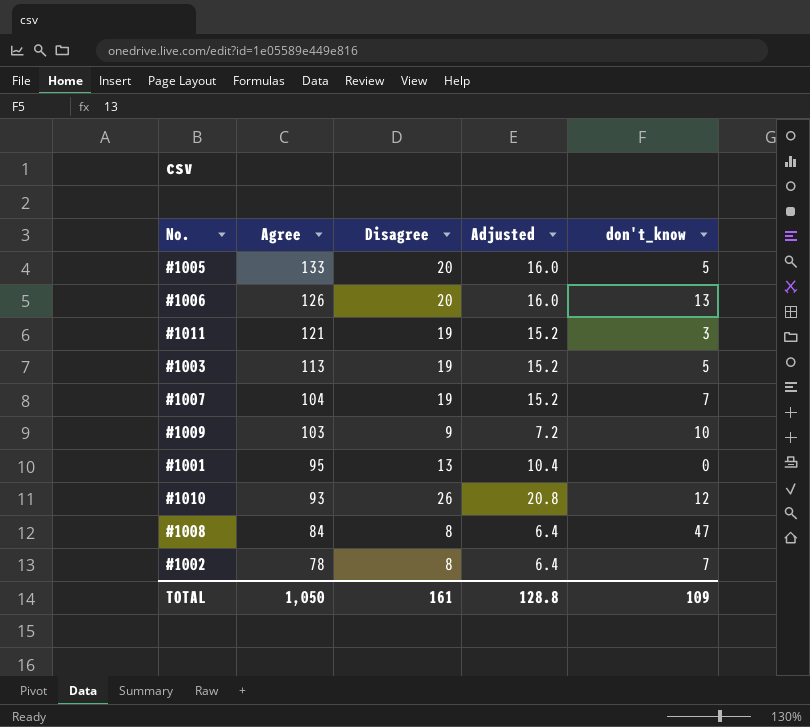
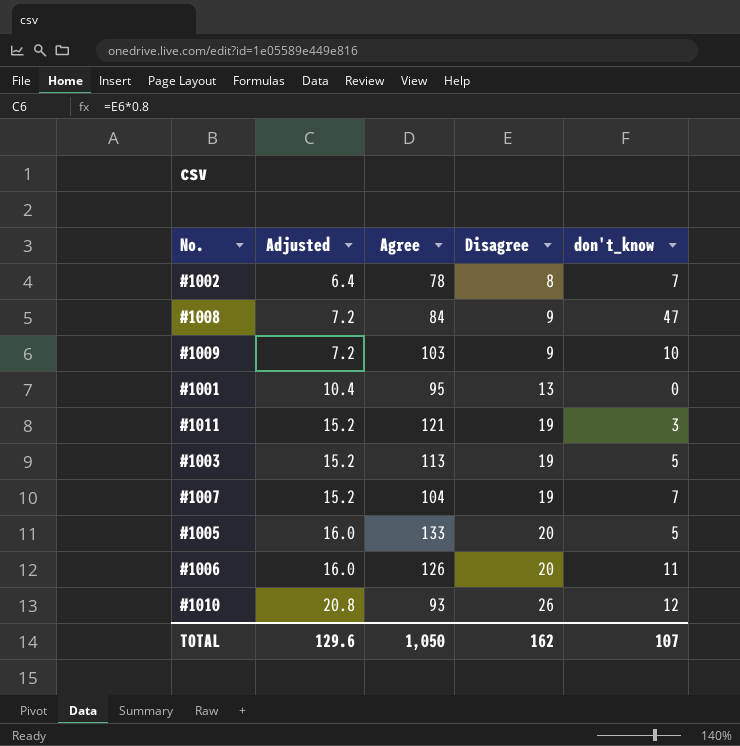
row order: Agree descending -> Adjusted ascending
column Adjusted | position: 4 -> 2
#1008 | Adjusted: 6.4 -> 7.2
#1008 | Disagree: 8 -> 9
#1006 | don't_know: 13 -> 11
TOTAL | Adjusted: 128.8 -> 129.6
TOTAL | Disagree: 161 -> 162
TOTAL | don't_know: 109 -> 107

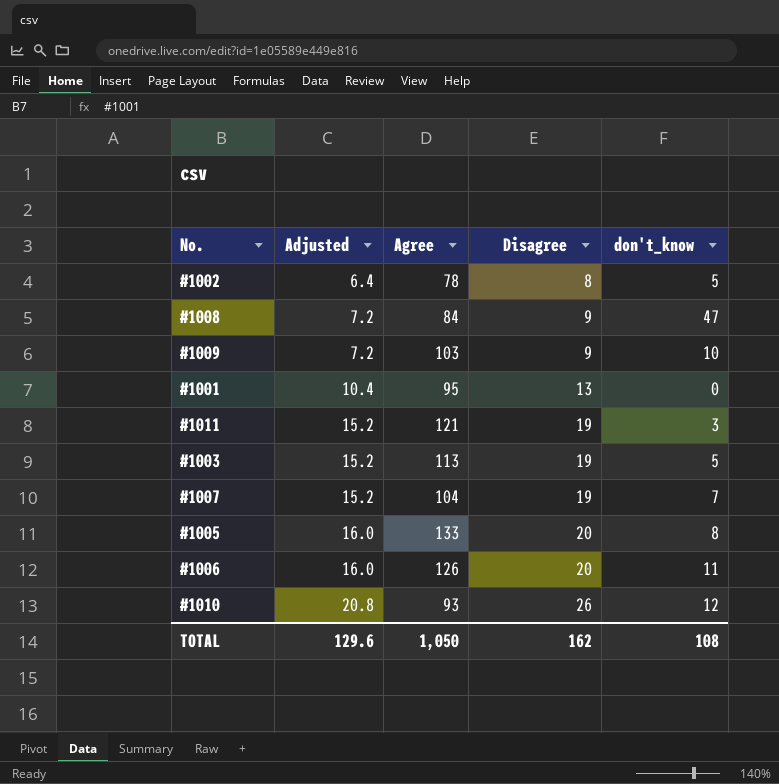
#1002 | don't_know: 7 -> 5
#1005 | don't_know: 5 -> 8
TOTAL | don't_know: 107 -> 108

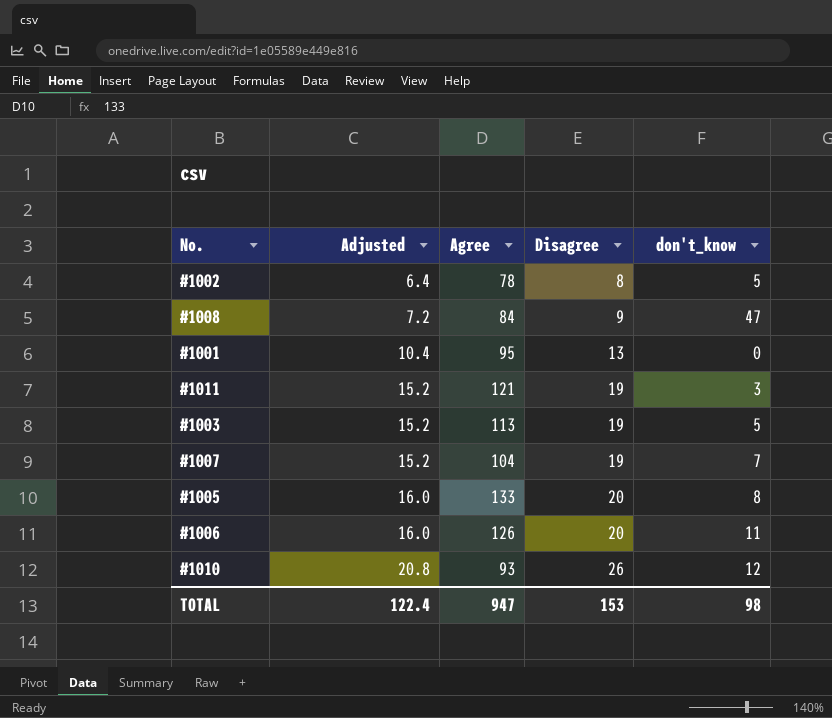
row #1009: 7.2 | 103 | 9 | 10 -> none
TOTAL | Adjusted: 129.6 -> 122.4
TOTAL | Agree: 1,050 -> 947
TOTAL | Disagree: 162 -> 153
TOTAL | don't_know: 108 -> 98

